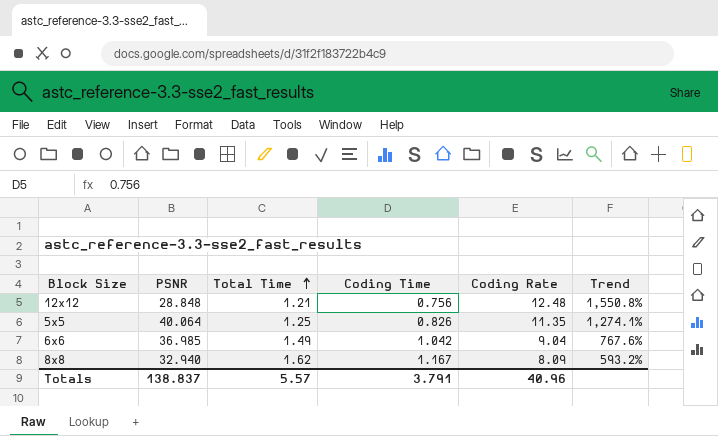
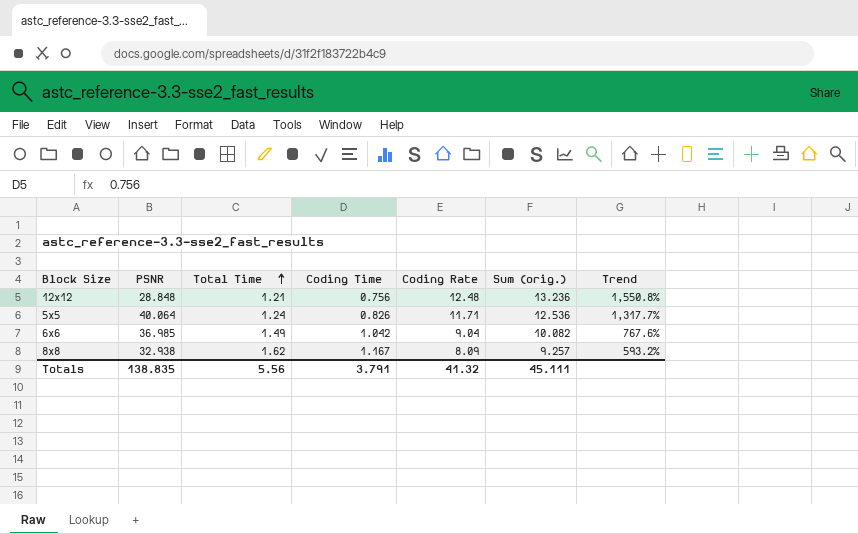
column Sum (orig.) | formula: none -> [Coding Time] + [Coding Rate]
5x5 | Total Time: 1.25 -> 1.24
5x5 | Coding Rate: 11.35 -> 11.71
5x5 | Trend: 1,274.1% -> 1,317.7%
8x8 | PSNR: 32.940 -> 32.938
Totals | PSNR: 138.837 -> 138.835
Totals | Total Time: 5.57 -> 5.56
Totals | Coding Rate: 40.96 -> 41.32

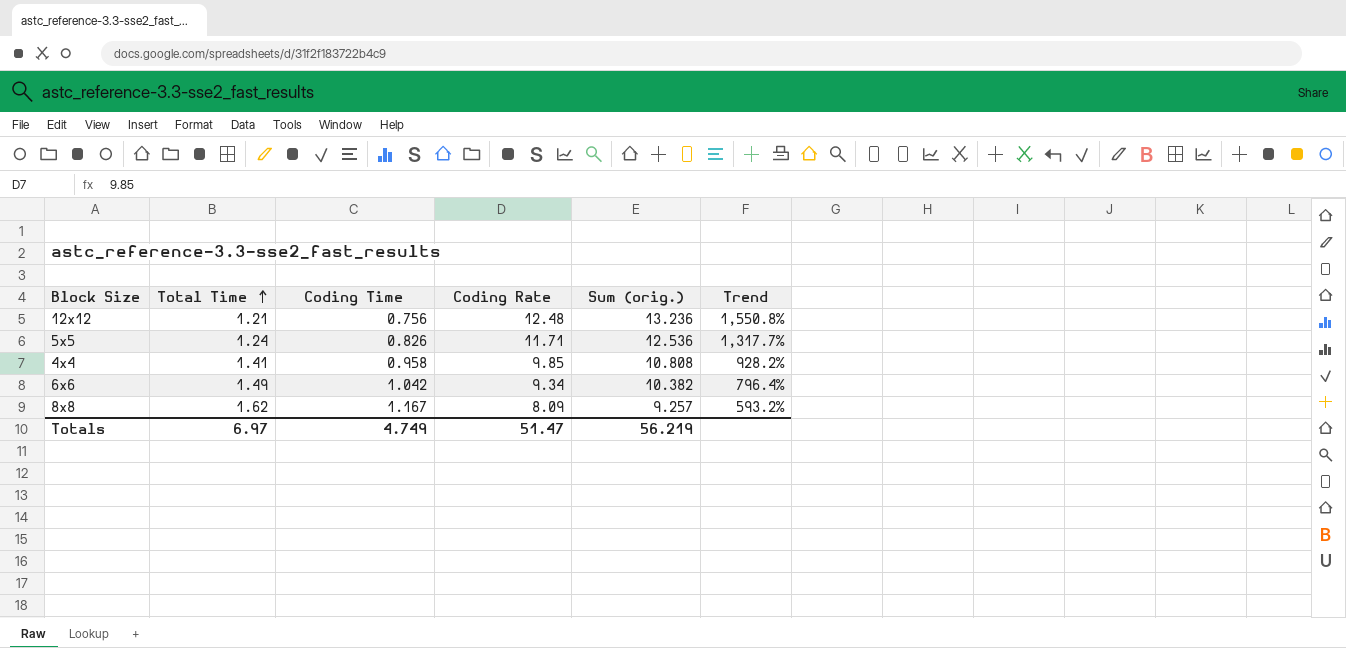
column PSNR | position: 2 -> none
row 4x4: none -> 1.41 | 0.958 | 9.85 | 10.808 | 928.2%
6x6 | Coding Rate: 9.04 -> 9.34
6x6 | Sum (orig.): 10.082 -> 10.382
6x6 | Trend: 767.6% -> 796.4%
Totals | Total Time: 5.56 -> 6.97
Totals | Coding Time: 3.791 -> 4.749
Totals | Coding Rate: 41.32 -> 51.47
Totals | Sum (orig.): 45.111 -> 56.219

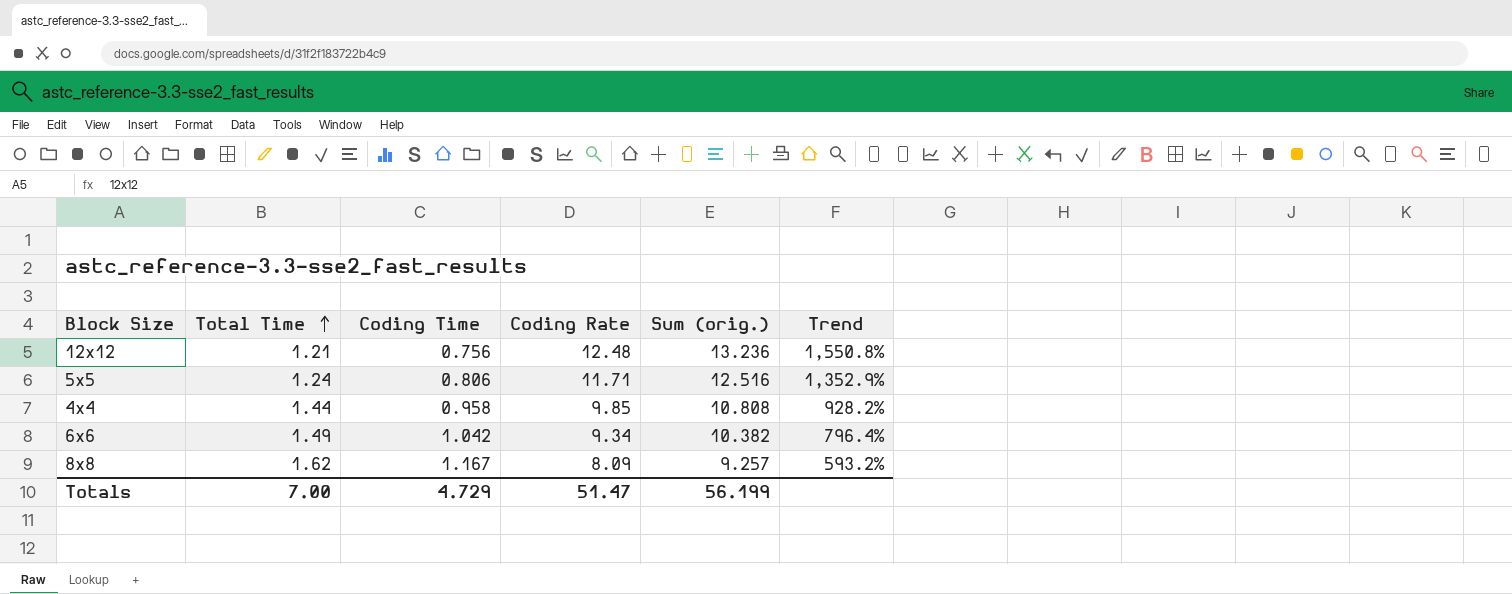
5x5 | Coding Time: 0.826 -> 0.806
5x5 | Sum (orig.): 12.536 -> 12.516
5x5 | Trend: 1,317.7% -> 1,352.9%
4x4 | Total Time: 1.41 -> 1.44
Totals | Total Time: 6.97 -> 7.00
Totals | Coding Time: 4.749 -> 4.729
Totals | Sum (orig.): 56.219 -> 56.199

